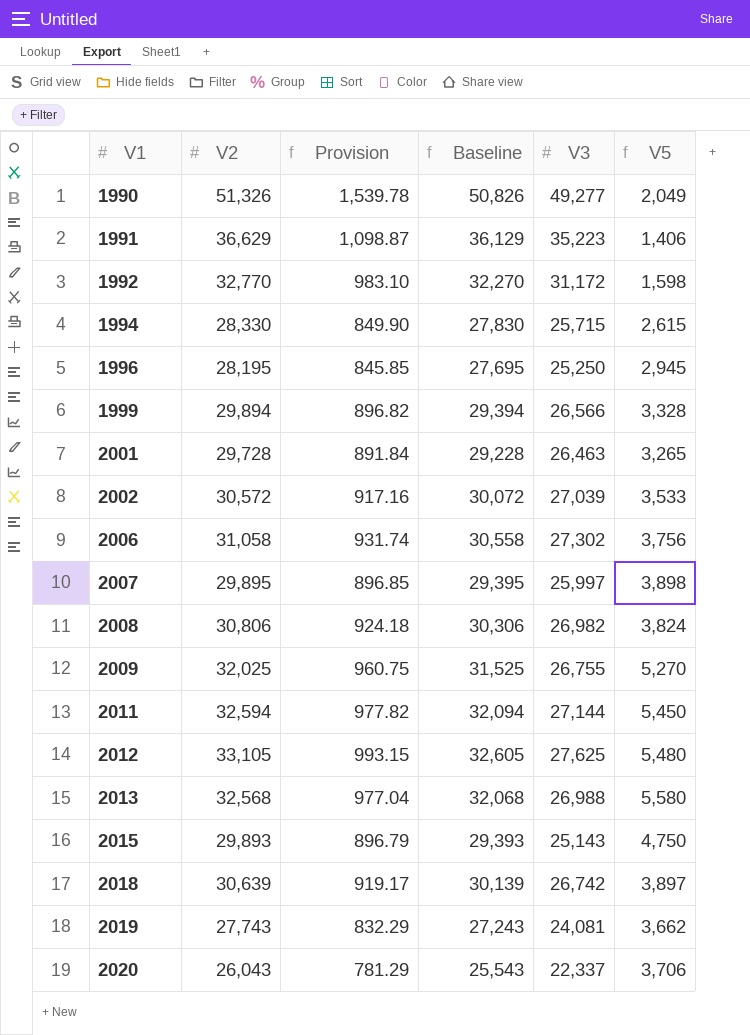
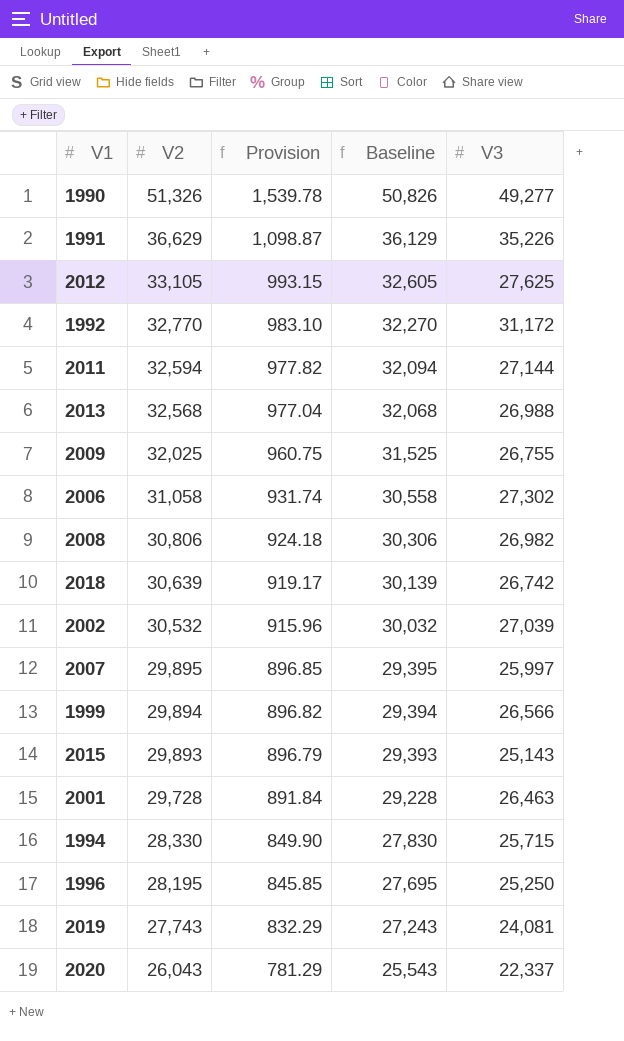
row order: V1 ascending -> V2 descending
column V5 | formula: [V2] - [V3] -> none
1991 | V3: 35,223 -> 35,226
2002 | V2: 30,572 -> 30,532
2002 | Provision: 917.16 -> 915.96
2002 | Baseline: 30,072 -> 30,032

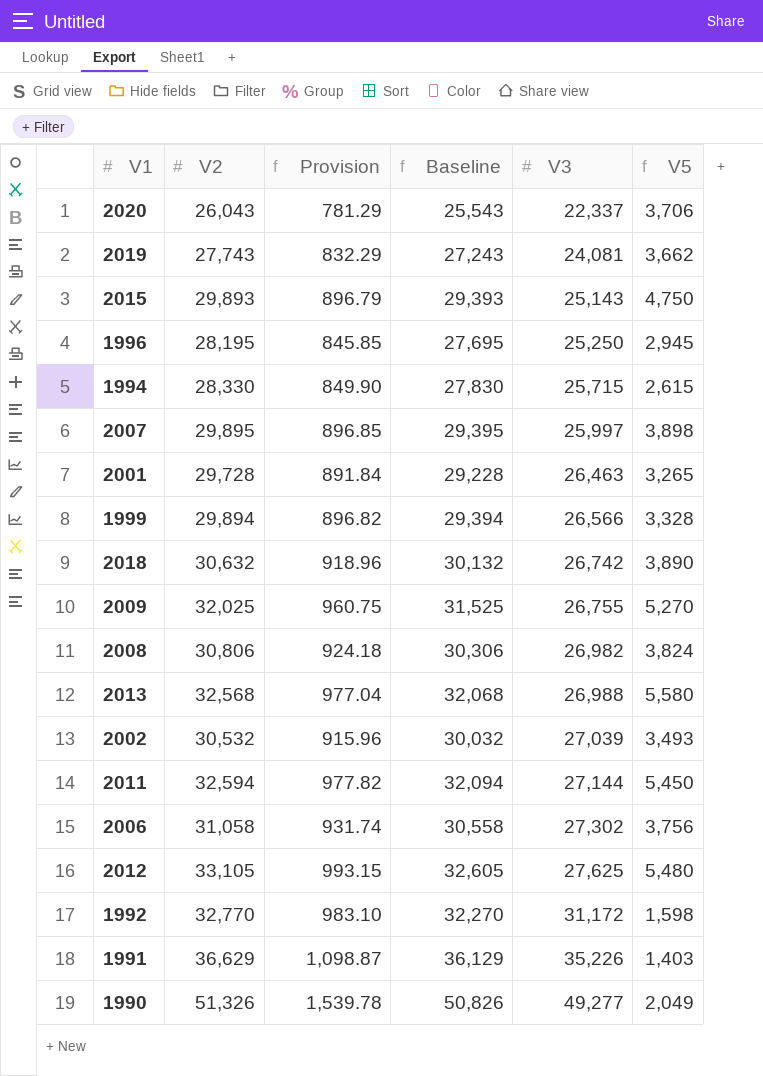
row order: V2 descending -> V3 ascending
column V5 | formula: none -> [V2] - [V3]
2018 | V2: 30,639 -> 30,632
2018 | Provision: 919.17 -> 918.96
2018 | Baseline: 30,139 -> 30,132

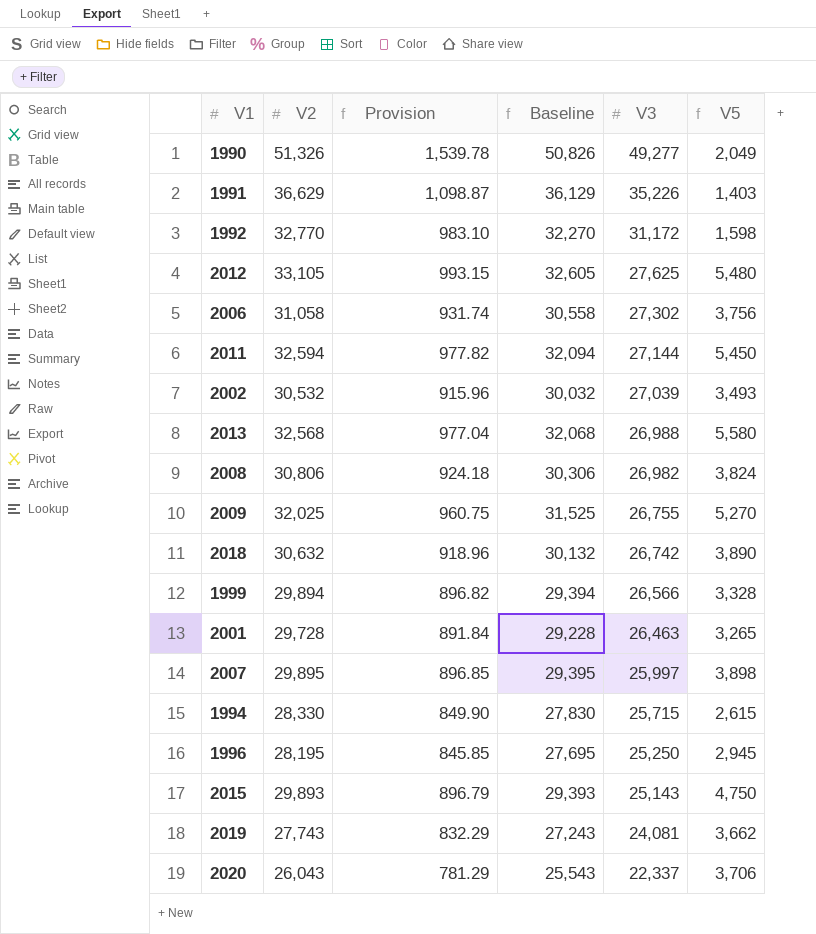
row order: V3 ascending -> V3 descending

